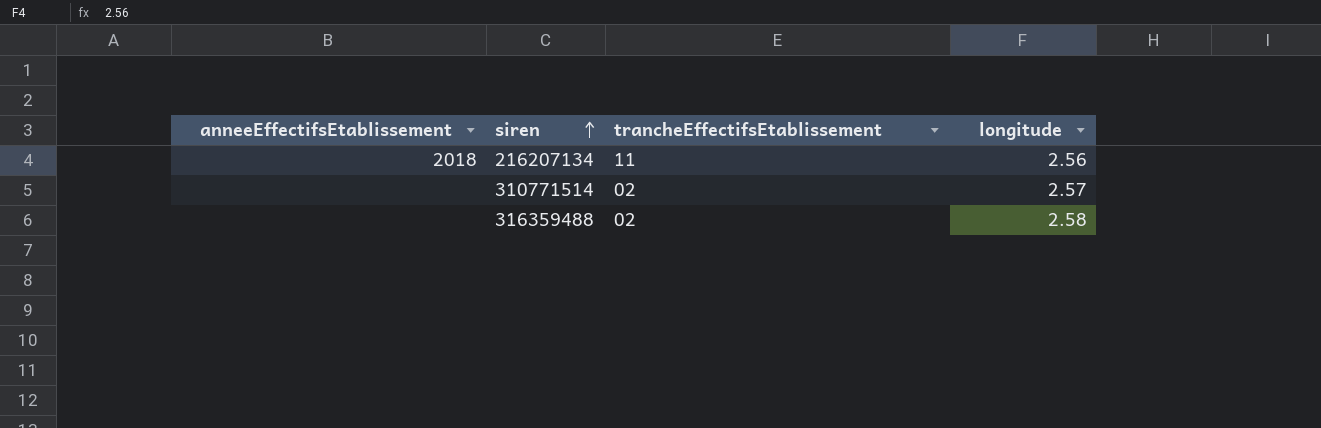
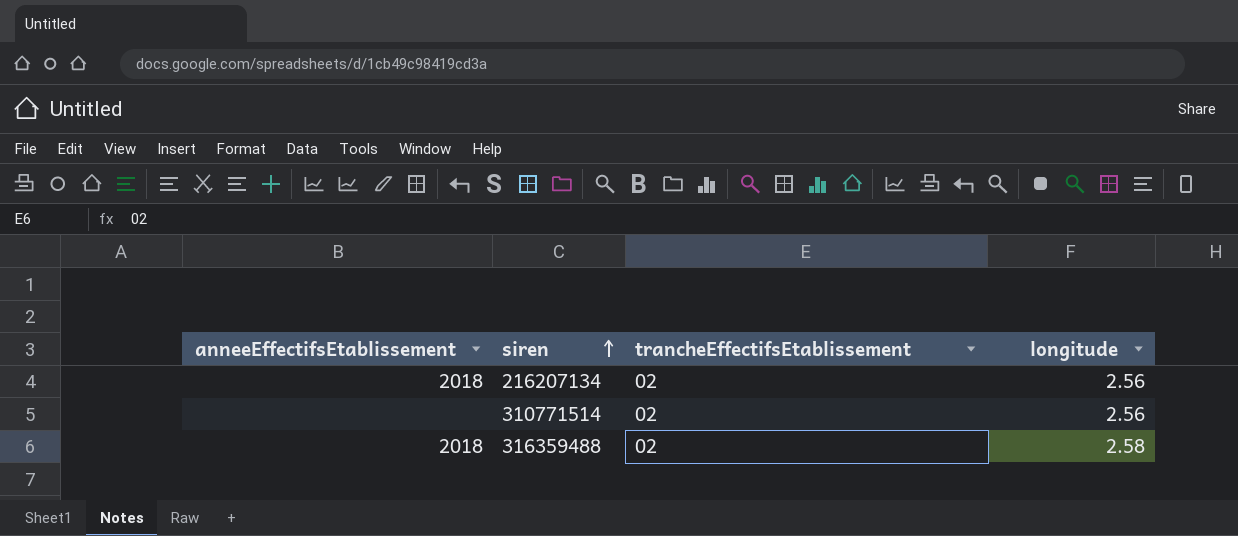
216207134 | trancheEffectifsEtablissement: 11 -> 02
310771514 | longitude: 2.57 -> 2.56
316359488 | anneeEffectifsEtablissement: none -> 2018

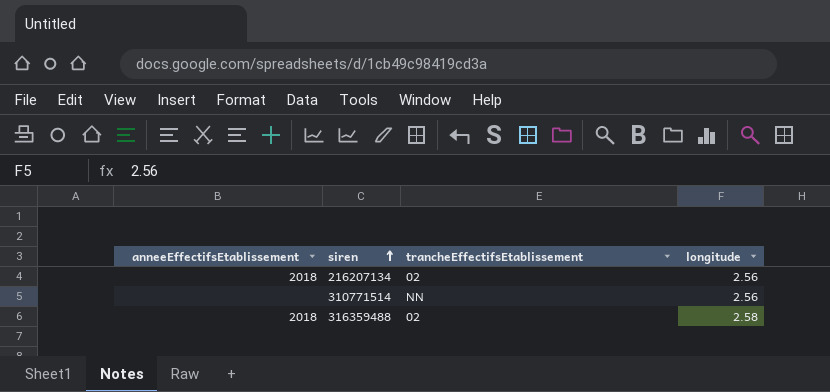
310771514 | trancheEffectifsEtablissement: 02 -> NN

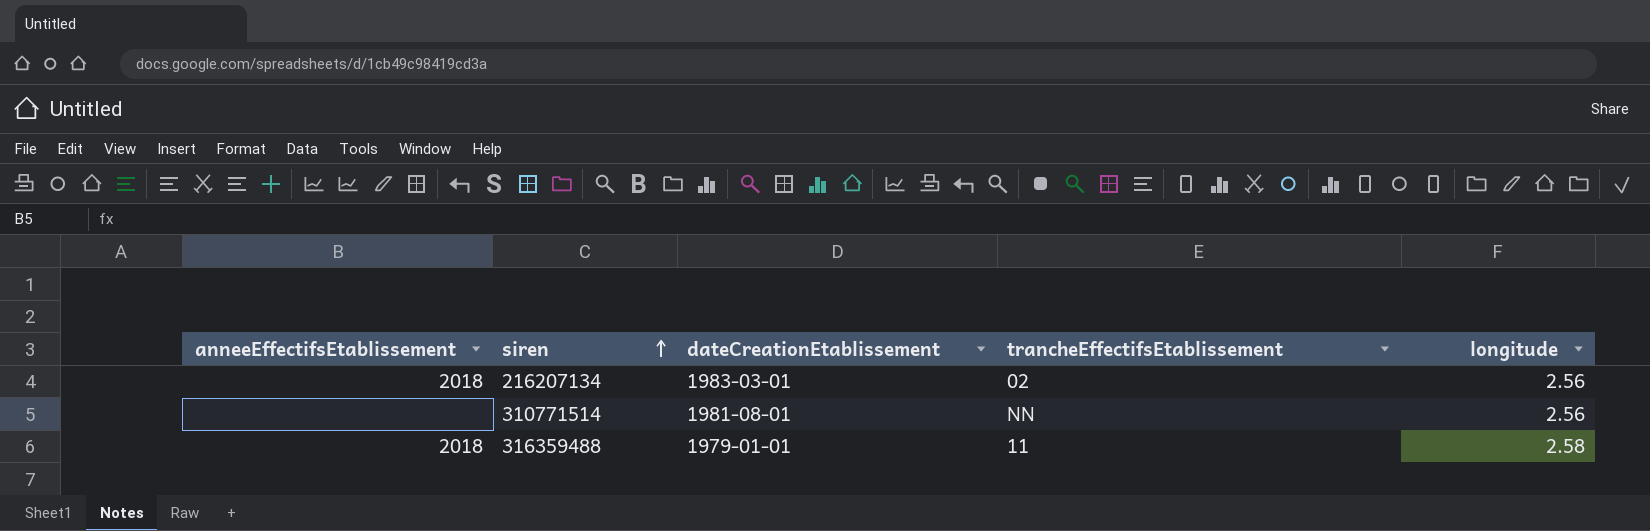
column dateCreationEtablissement | position: none -> 3
316359488 | trancheEffectifsEtablissement: 02 -> 11

